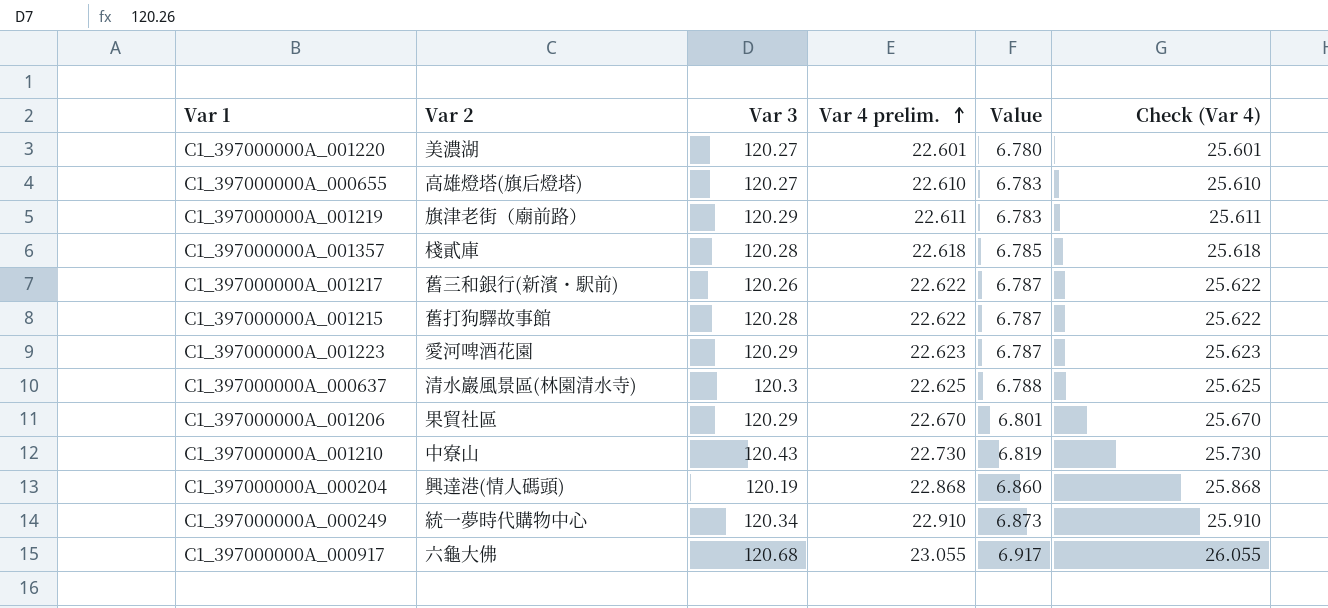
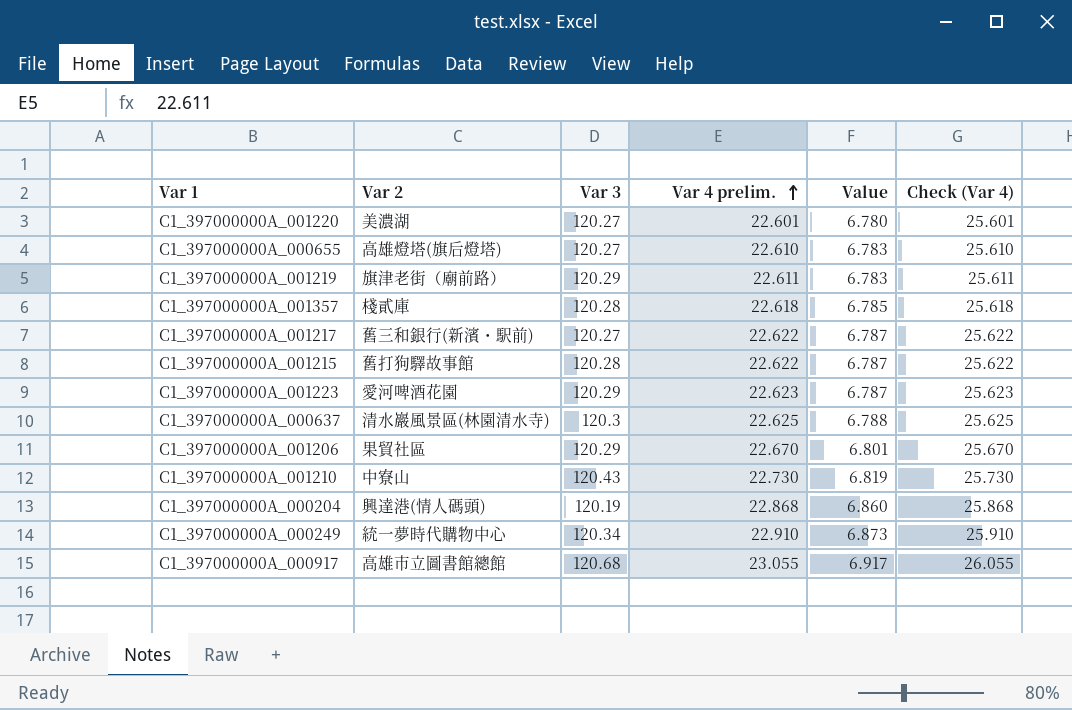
C1_397000000A_001217 | Var 3: 120.26 -> 120.27
C1_397000000A_000917 | Var 2: 六龜大佛 -> 高雄市立圖書館總館

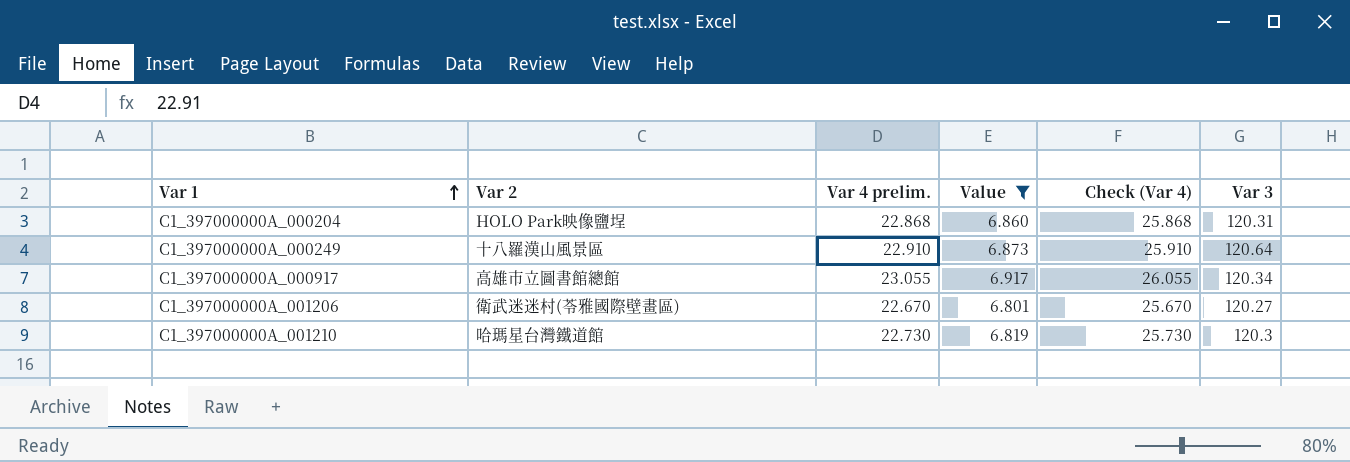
filter: none -> Value >= 6.801
row order: Var 4 prelim. ascending -> Var 1 ascending
column Var 3 | position: 3 -> 6
C1_397000000A_000204 | Var 2: 興達港(情人碼頭) -> HOLO Park映像鹽埕
C1_397000000A_000204 | Var 3: 120.19 -> 120.31
C1_397000000A_000249 | Var 2: 統一夢時代購物中心 -> 十八羅漢山風景區
C1_397000000A_000249 | Var 3: 120.34 -> 120.64
C1_397000000A_000917 | Var 3: 120.68 -> 120.34
C1_397000000A_001206 | Var 2: 果貿社區 -> 衛武迷迷村(苓雅國際壁畫區)
C1_397000000A_001206 | Var 3: 120.29 -> 120.27
C1_397000000A_001210 | Var 2: 中寮山 -> 哈瑪星台灣鐵道館
C1_397000000A_001210 | Var 3: 120.43 -> 120.3

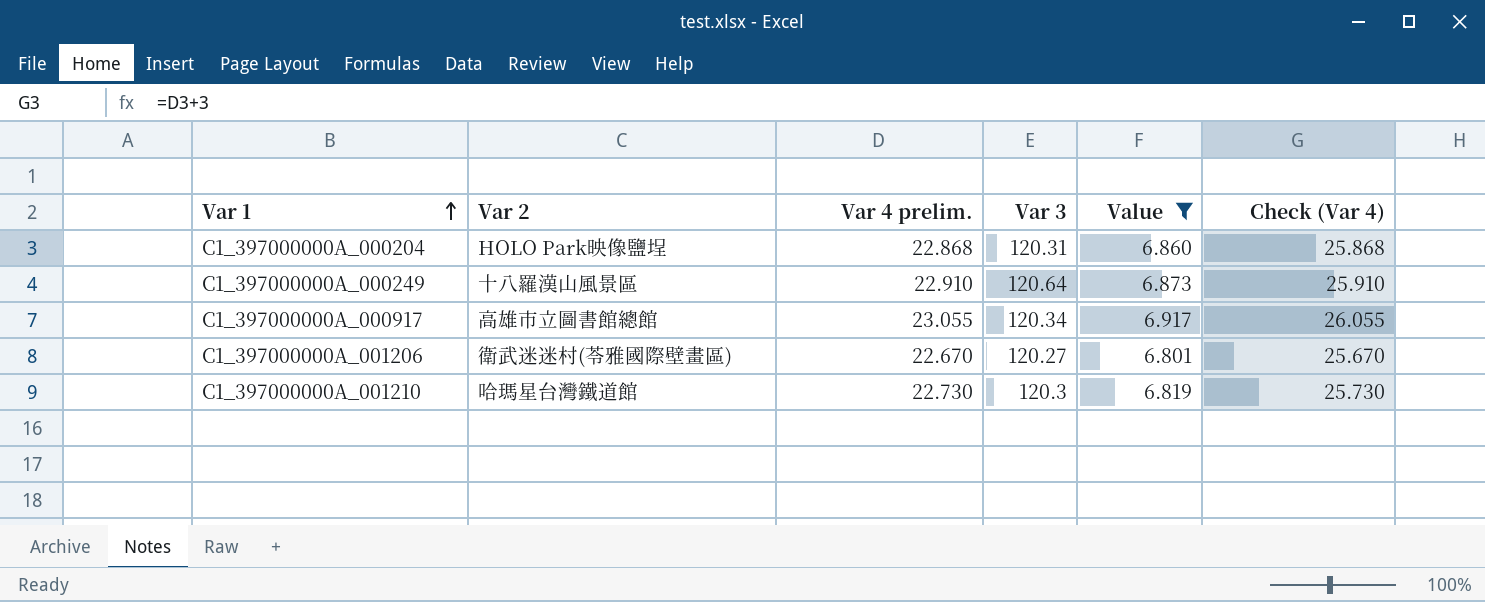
column Var 3 | position: 6 -> 4

